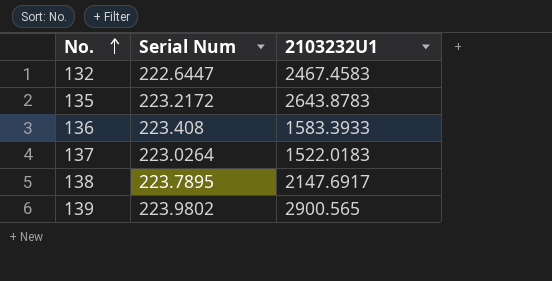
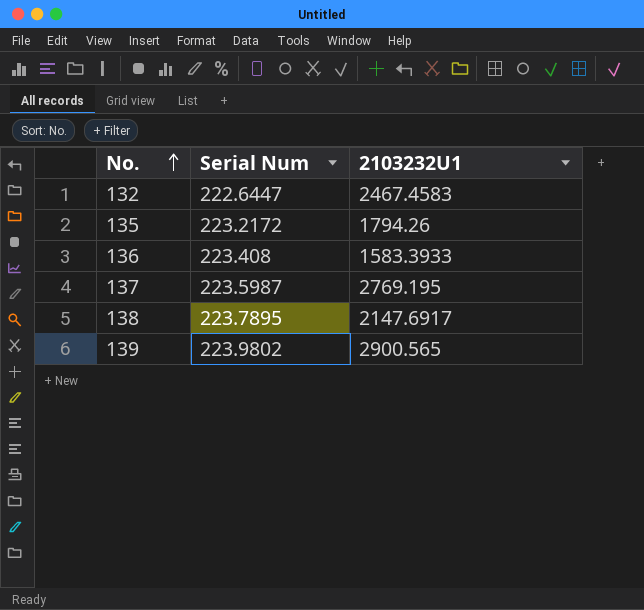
135 | 2103232U1: 2643.8783 -> 1794.26
137 | Serial Num: 223.0264 -> 223.5987
137 | 2103232U1: 1522.0183 -> 2769.195

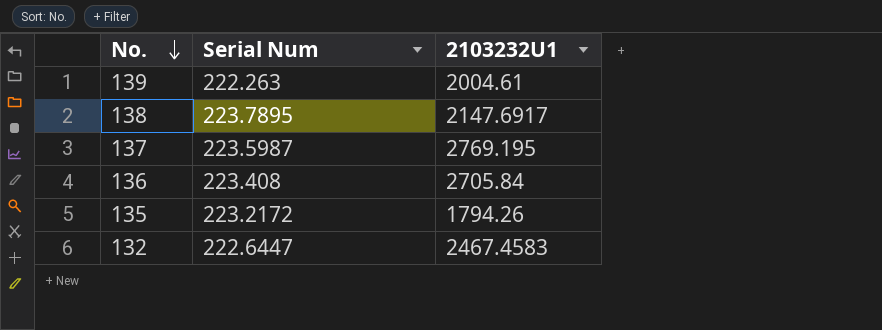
row order: No. ascending -> No. descending
139 | Serial Num: 223.9802 -> 222.263
139 | 2103232U1: 2900.565 -> 2004.61
136 | 2103232U1: 1583.3933 -> 2705.84

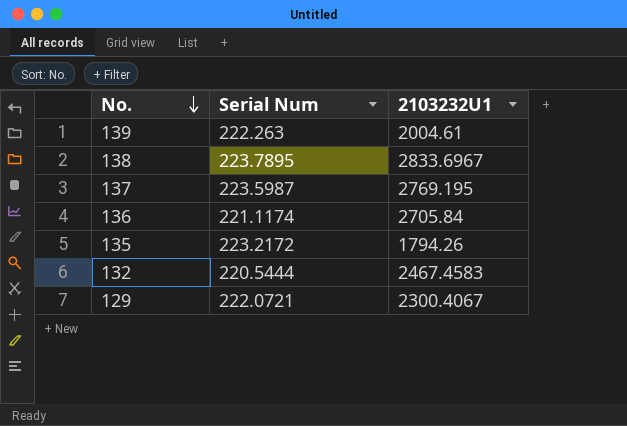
138 | 2103232U1: 2147.6917 -> 2833.6967
136 | Serial Num: 223.408 -> 221.1174
132 | Serial Num: 222.6447 -> 220.5444
row 129: none -> 222.0721 | 2300.4067

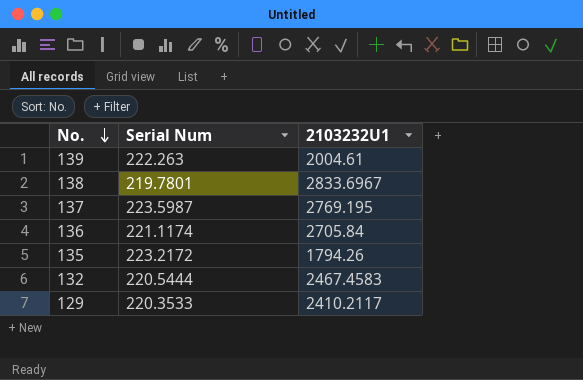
138 | Serial Num: 223.7895 -> 219.7801
129 | Serial Num: 222.0721 -> 220.3533
129 | 2103232U1: 2300.4067 -> 2410.2117

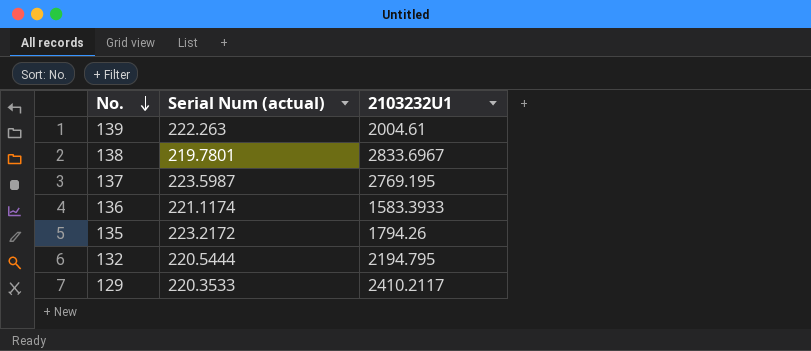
column name: Serial Num -> Serial Num (actual)
136 | 2103232U1: 2705.84 -> 1583.3933
132 | 2103232U1: 2467.4583 -> 2194.795

